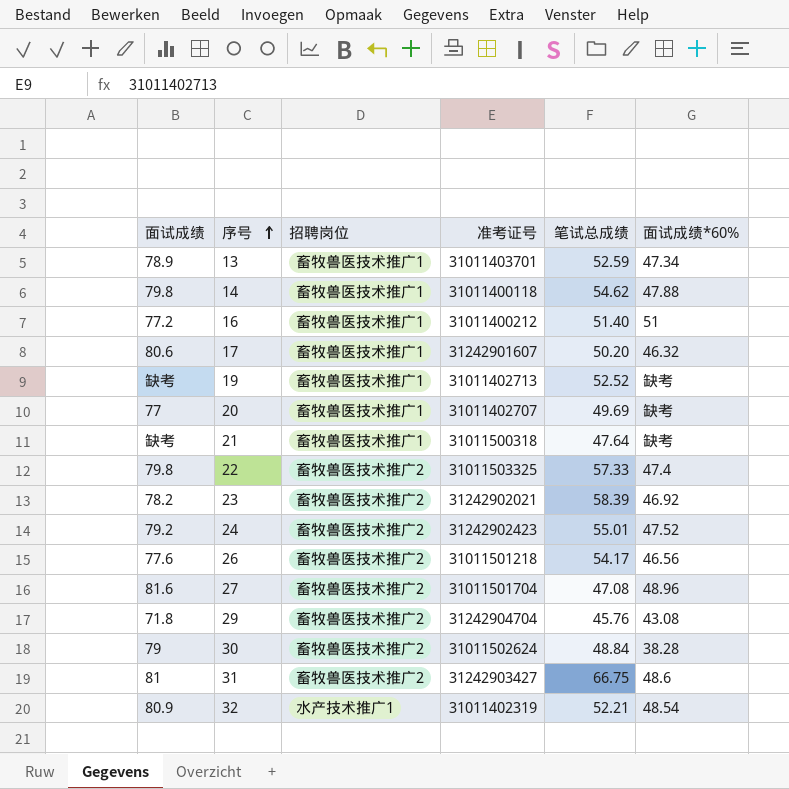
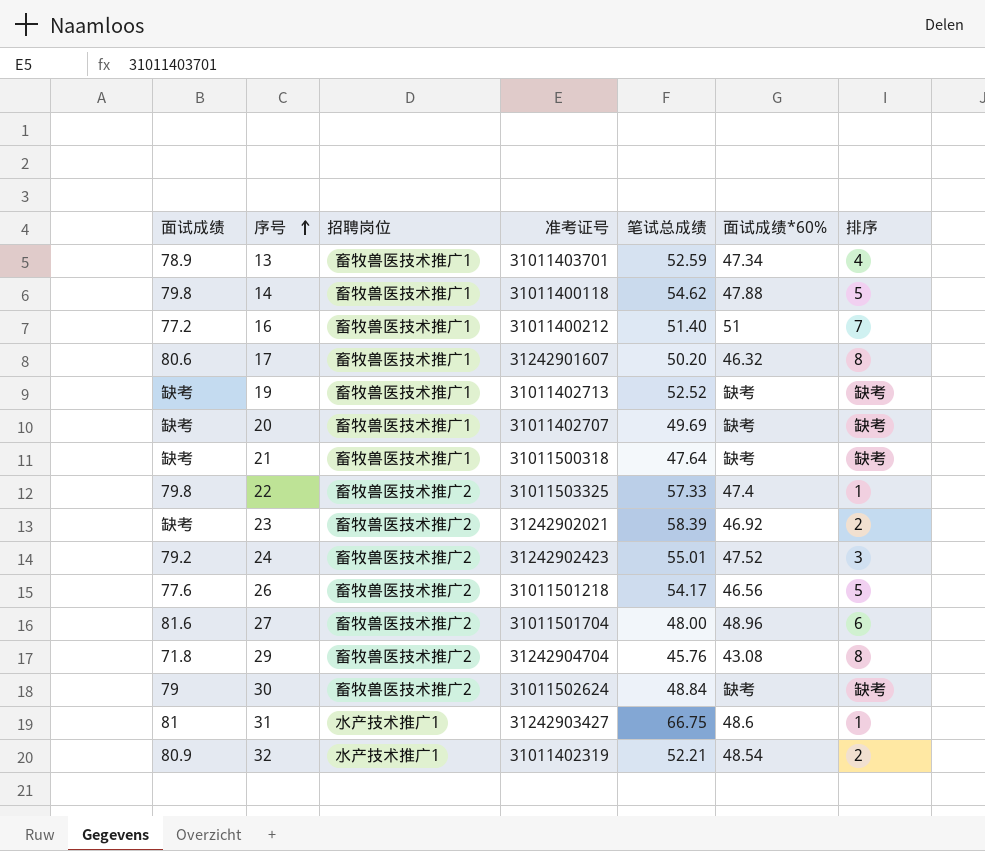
column 排序 | position: none -> 7
20 | 面试成绩: 77 -> 缺考
23 | 面试成绩: 78.2 -> 缺考
27 | 笔试总成绩: 47.08 -> 48.00
30 | 面试成绩*60%: 38.28 -> 缺考
31 | 招聘岗位: 畜牧兽医技术推广2 -> 水产技术推广1

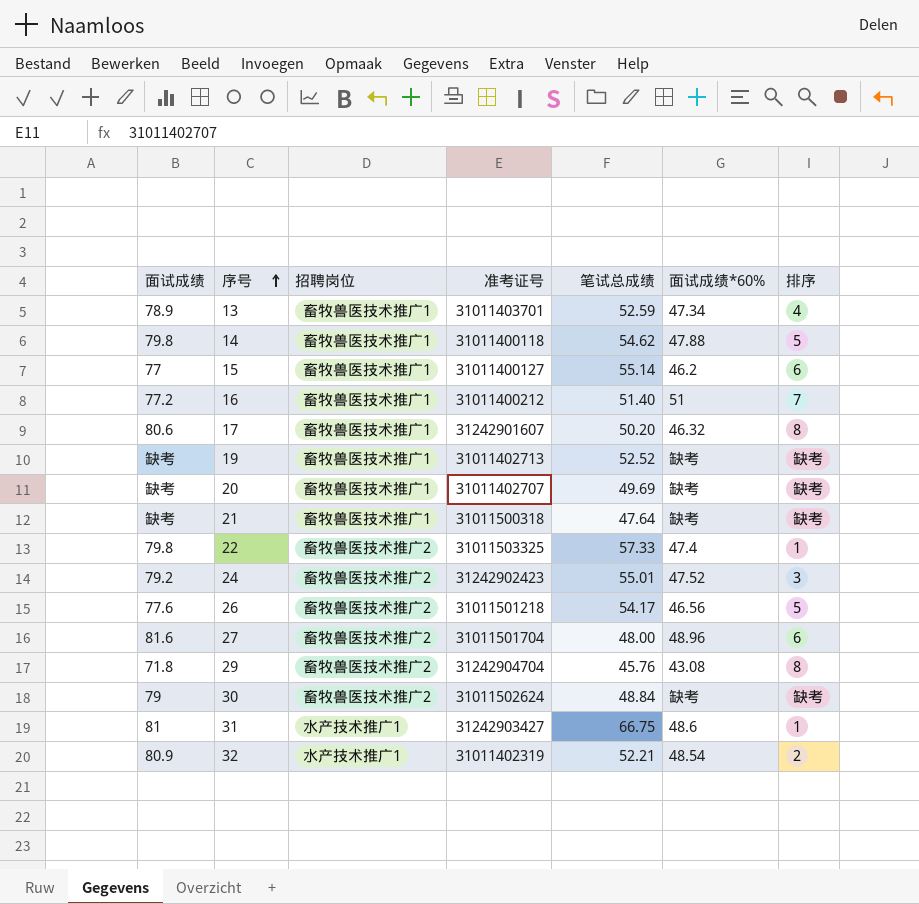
row 23: 缺考 | 畜牧兽医技术推广2 | 31242902021 | 58.39 | 46.92 | 2 -> none
row 15: none -> 77 | 畜牧兽医技术推广1 | 31011400127 | 55.14 | 46.2 | 6

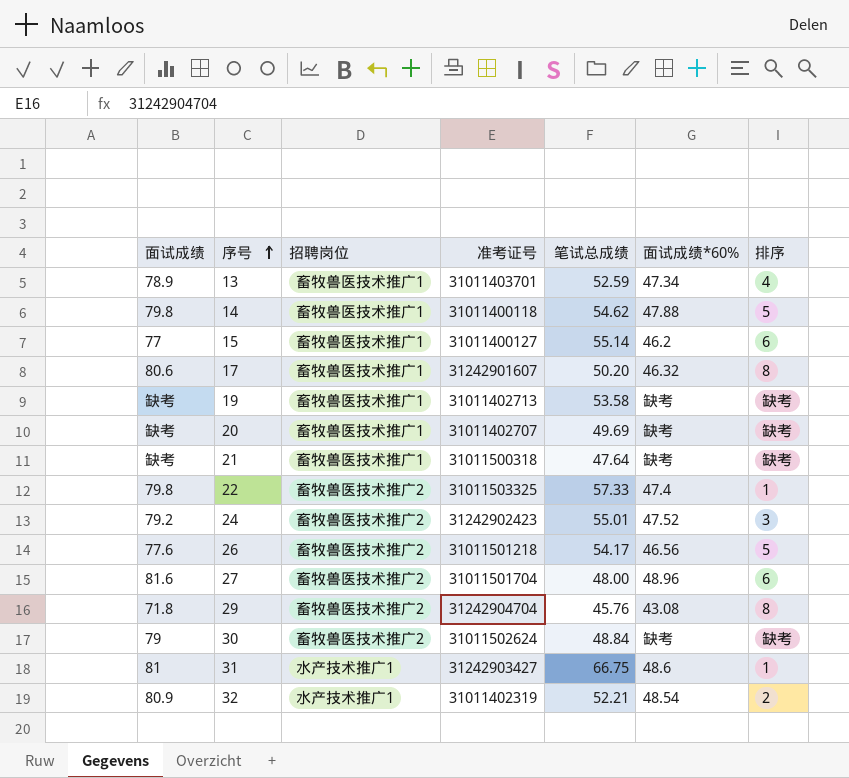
row 16: 77.2 | 畜牧兽医技术推广1 | 31011400212 | 51.40 | 51 | 7 -> none
19 | 笔试总成绩: 52.52 -> 53.58

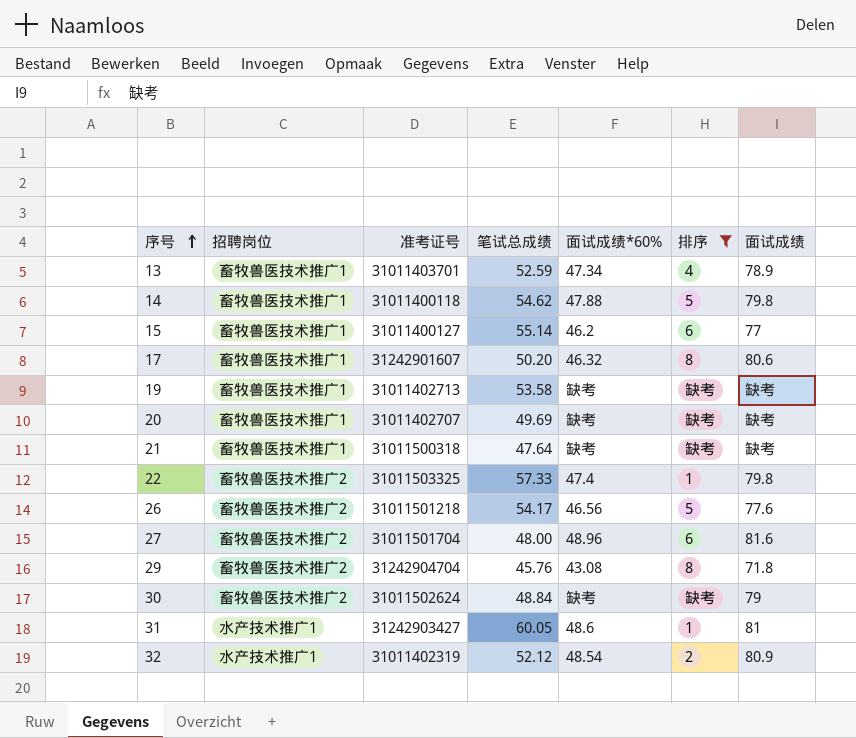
filter: none -> 排序 != 3
column 面试成绩 | position: 1 -> 7
31 | 笔试总成绩: 66.75 -> 60.05
32 | 笔试总成绩: 52.21 -> 52.12

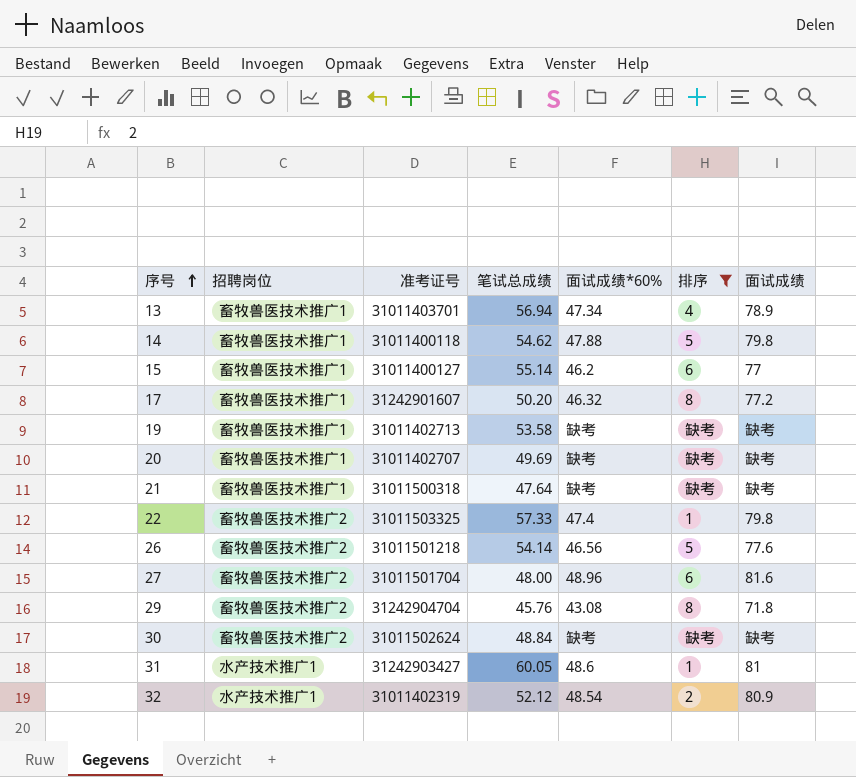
13 | 笔试总成绩: 52.59 -> 56.94
17 | 面试成绩: 80.6 -> 77.2
26 | 笔试总成绩: 54.17 -> 54.14
30 | 面试成绩: 79 -> 缺考

